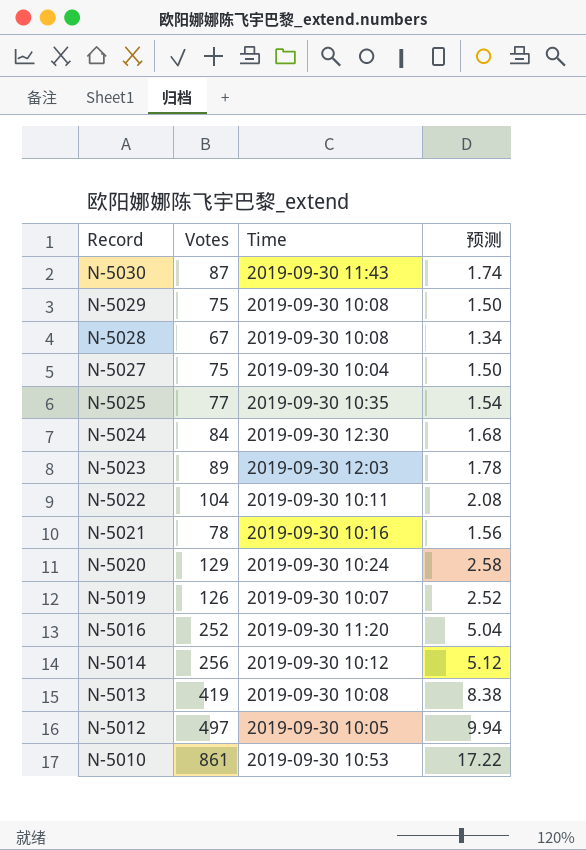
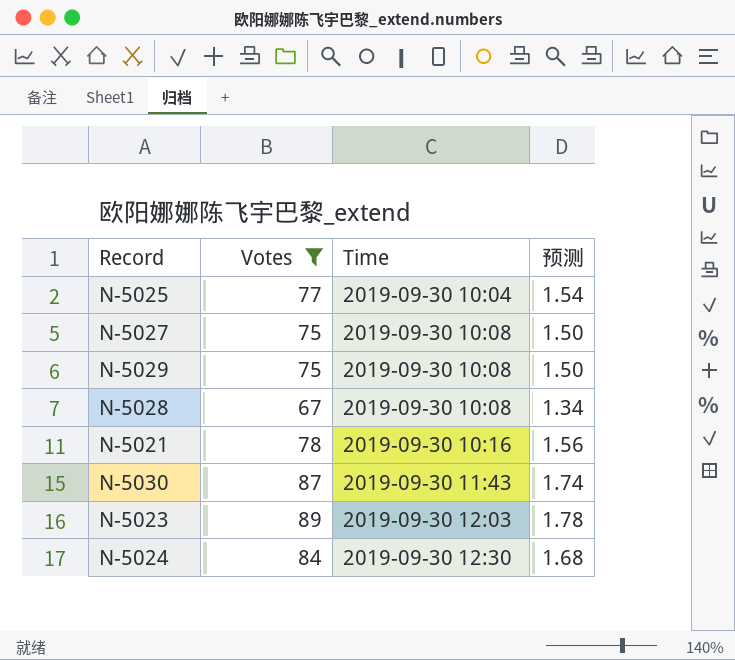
filter: none -> Votes <= 89
row order: Record descending -> Time ascending
N-5025 | Time: 2019-09-30 10:35 -> 2019-09-30 10:04
N-5027 | Time: 2019-09-30 10:04 -> 2019-09-30 10:08

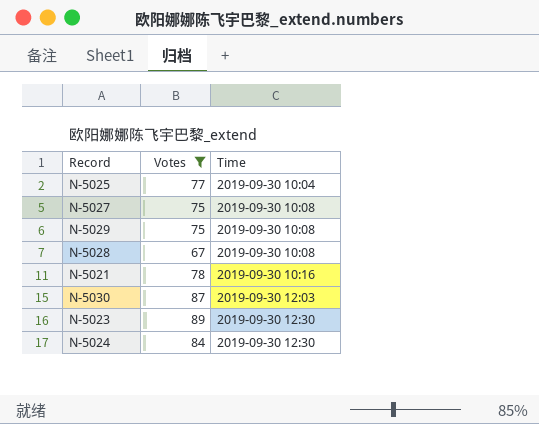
column 预测 | formula: [Votes] * 0.02 -> none
N-5030 | Time: 2019-09-30 11:43 -> 2019-09-30 12:03
N-5023 | Time: 2019-09-30 12:03 -> 2019-09-30 12:30

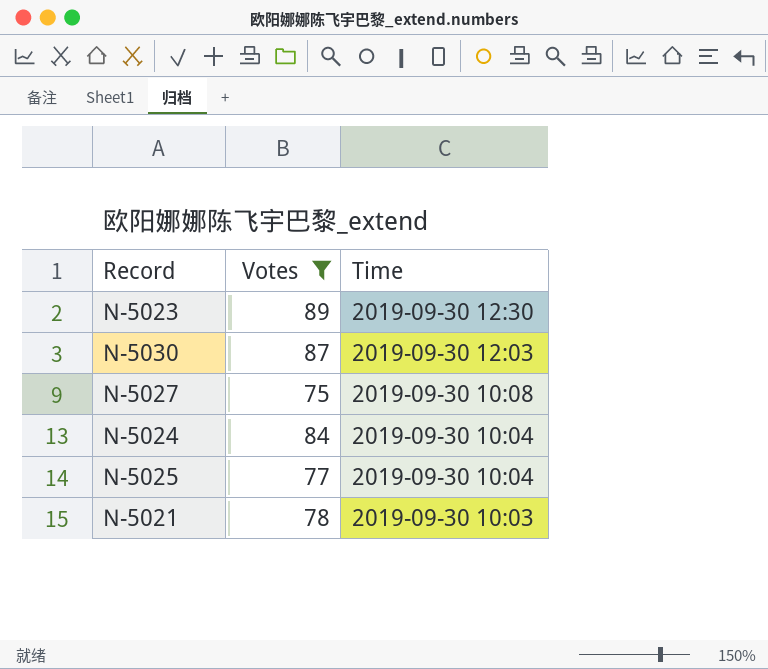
row order: Time ascending -> Time descending
row N-5029: 75 | 2019-09-30 10:08 -> none
row N-5028: 67 | 2019-09-30 10:08 -> none
N-5024 | Time: 2019-09-30 12:30 -> 2019-09-30 10:04
N-5021 | Time: 2019-09-30 10:16 -> 2019-09-30 10:03

